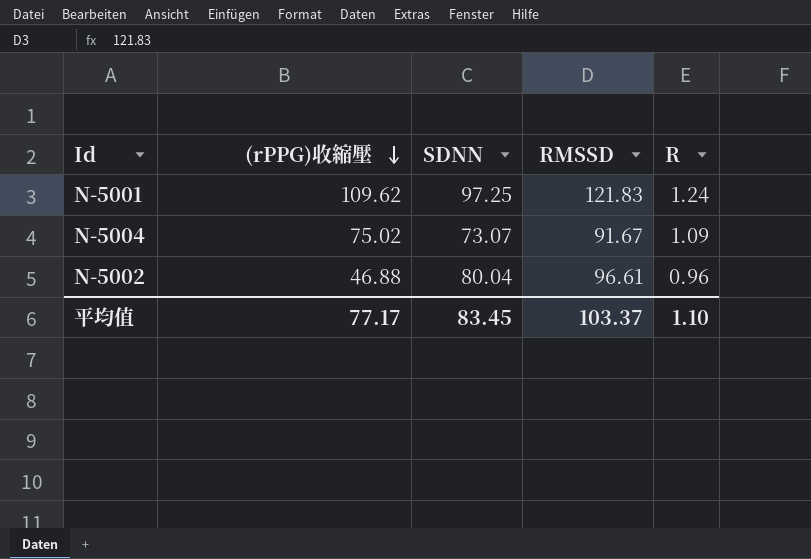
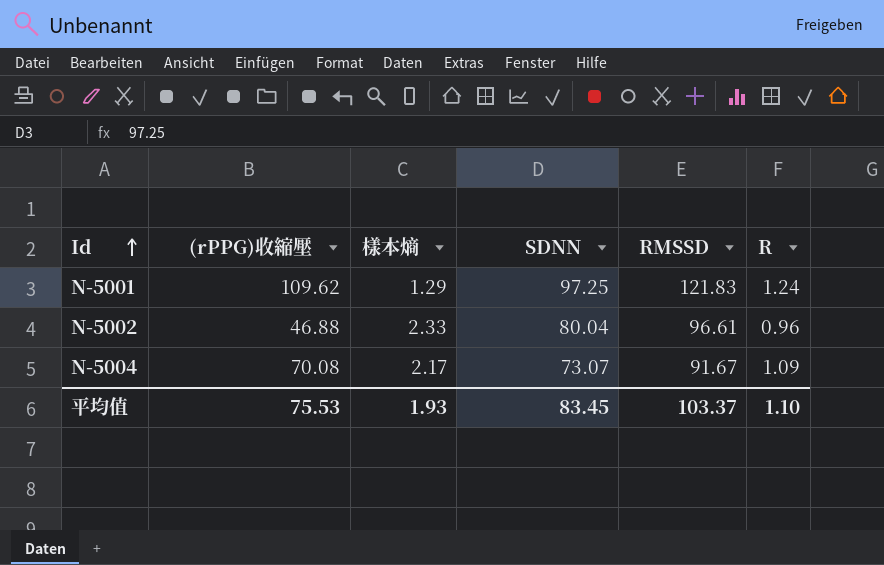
row order: (rPPG)收縮壓 descending -> Id ascending
column 樣本熵 | position: none -> 3
N-5004 | (rPPG)收縮壓: 75.02 -> 70.08
平均值 | (rPPG)收縮壓: 77.17 -> 75.53

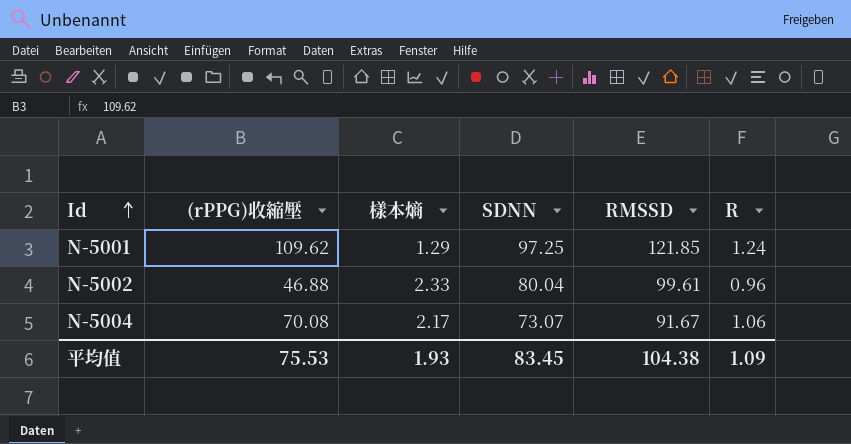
N-5001 | RMSSD: 121.83 -> 121.85
N-5002 | RMSSD: 96.61 -> 99.61
N-5004 | R: 1.09 -> 1.06
平均值 | RMSSD: 103.37 -> 104.38
平均值 | R: 1.10 -> 1.09

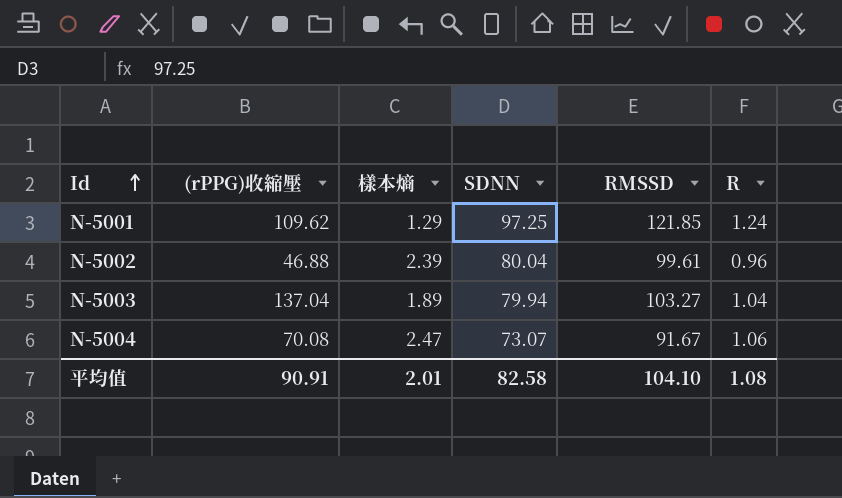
N-5002 | 樣本熵: 2.33 -> 2.39
row N-5003: none -> 137.04 | 1.89 | 79.94 | 103.27 | 1.04
N-5004 | 樣本熵: 2.17 -> 2.47
平均值 | (rPPG)收縮壓: 75.53 -> 90.91
平均值 | 樣本熵: 1.93 -> 2.01
平均值 | SDNN: 83.45 -> 82.58
平均值 | RMSSD: 104.38 -> 104.10
平均值 | R: 1.09 -> 1.08

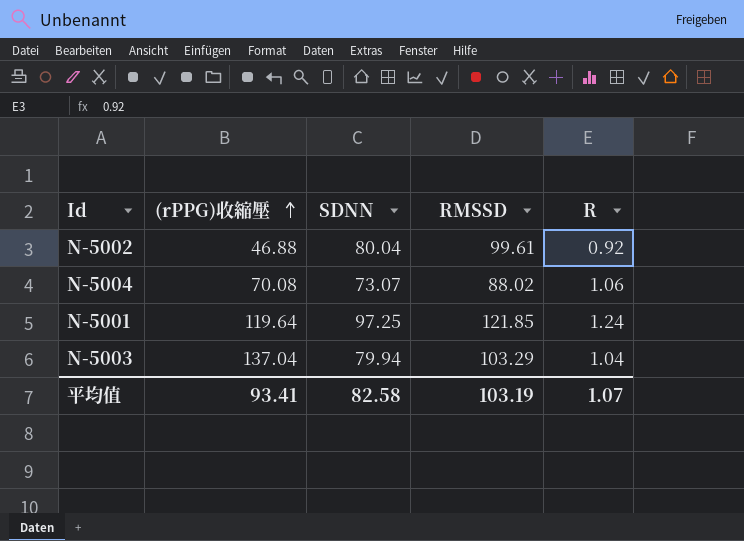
row order: Id ascending -> (rPPG)收縮壓 ascending
column 樣本熵 | position: 3 -> none
N-5002 | R: 0.96 -> 0.92
N-5004 | RMSSD: 91.67 -> 88.02
N-5001 | (rPPG)收縮壓: 109.62 -> 119.64
N-5003 | RMSSD: 103.27 -> 103.29
平均值 | (rPPG)收縮壓: 90.91 -> 93.41
平均值 | RMSSD: 104.10 -> 103.19
平均值 | R: 1.08 -> 1.07

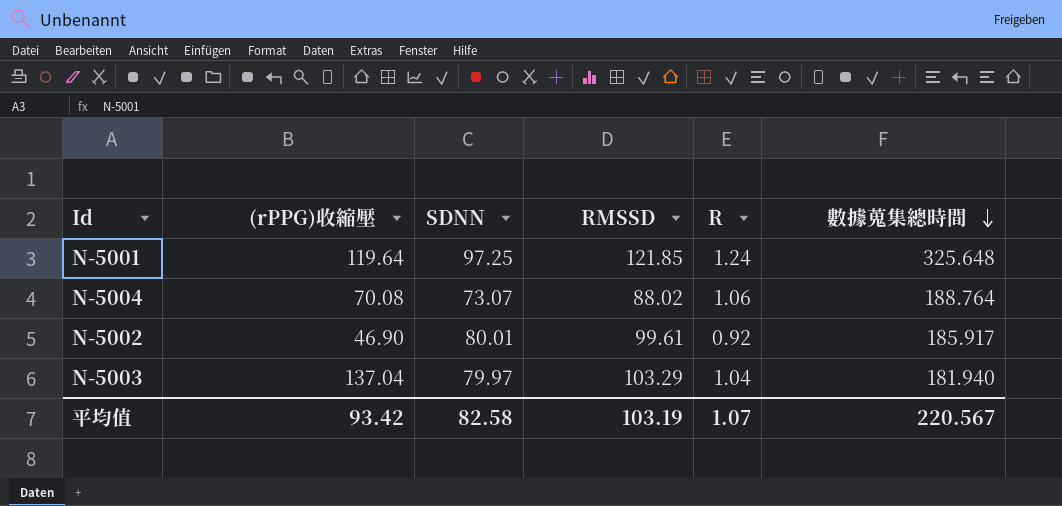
row order: (rPPG)收縮壓 ascending -> 數據蒐集總時間 descending
column 數據蒐集總時間 | position: none -> 6
N-5002 | (rPPG)收縮壓: 46.88 -> 46.90
N-5002 | SDNN: 80.04 -> 80.01
N-5003 | SDNN: 79.94 -> 79.97
平均值 | (rPPG)收縮壓: 93.41 -> 93.42

